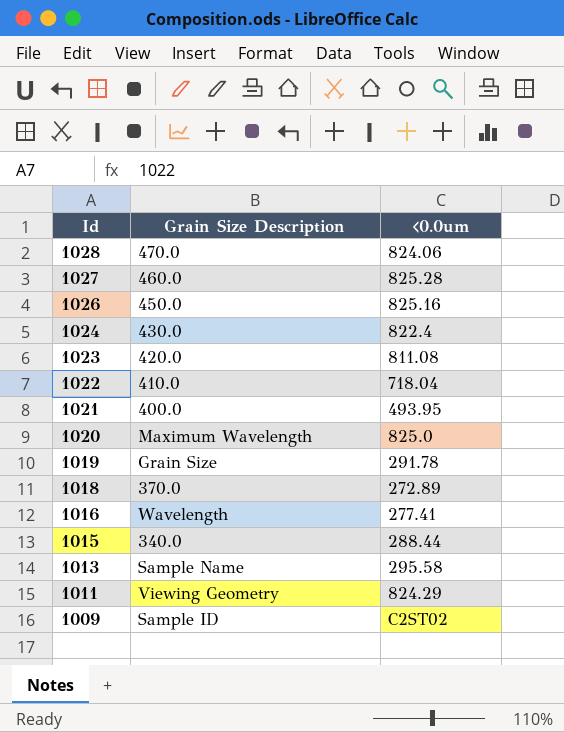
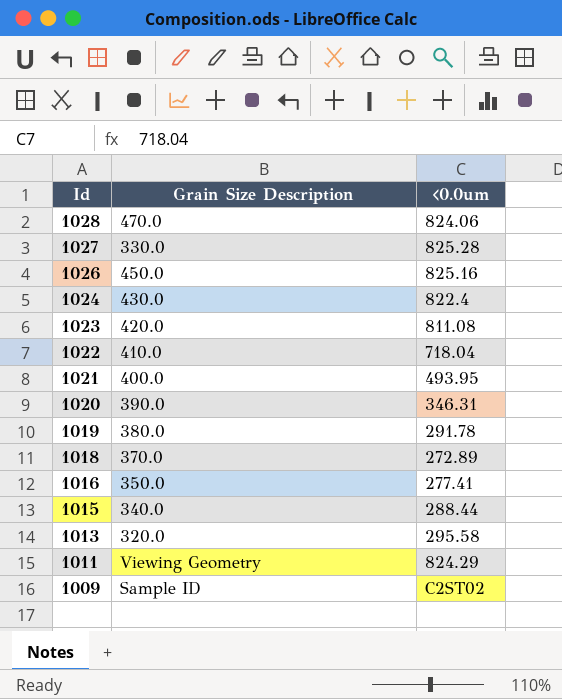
1027 | Grain Size Description: 460.0 -> 330.0
1020 | Grain Size Description: Maximum Wavelength -> 390.0
1020 | <0.0um: 825.0 -> 346.31
1019 | Grain Size Description: Grain Size -> 380.0
1016 | Grain Size Description: Wavelength -> 350.0
1013 | Grain Size Description: Sample Name -> 320.0

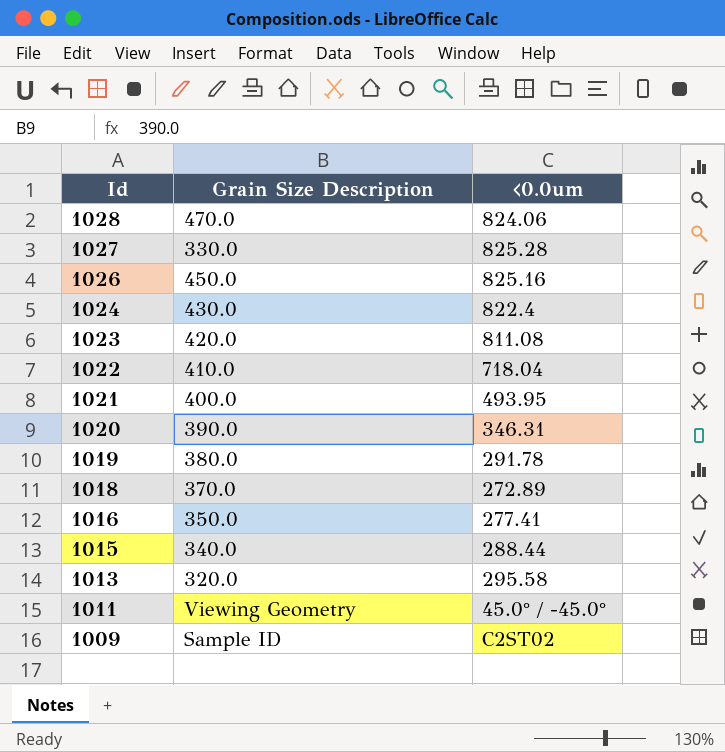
1011 | <0.0um: 824.29 -> 45.0° / -45.0°

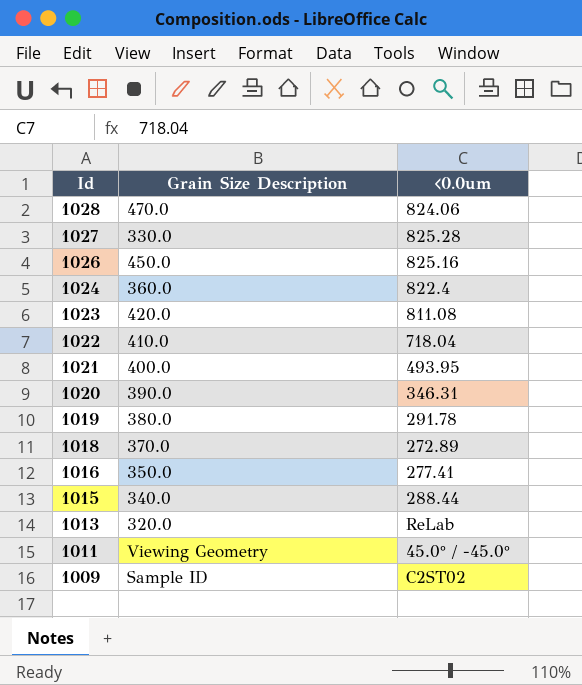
1024 | Grain Size Description: 430.0 -> 360.0
1013 | <0.0um: 295.58 -> ReLab

